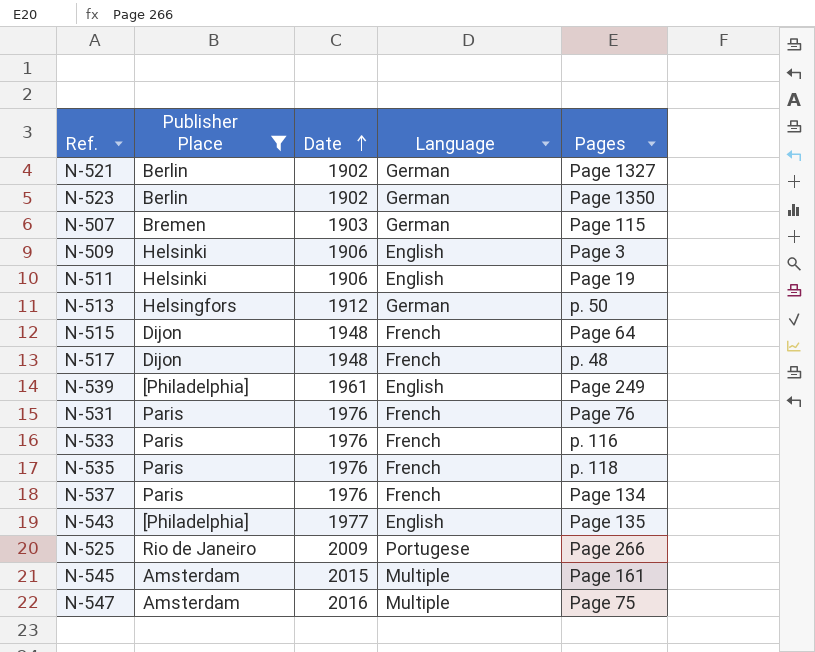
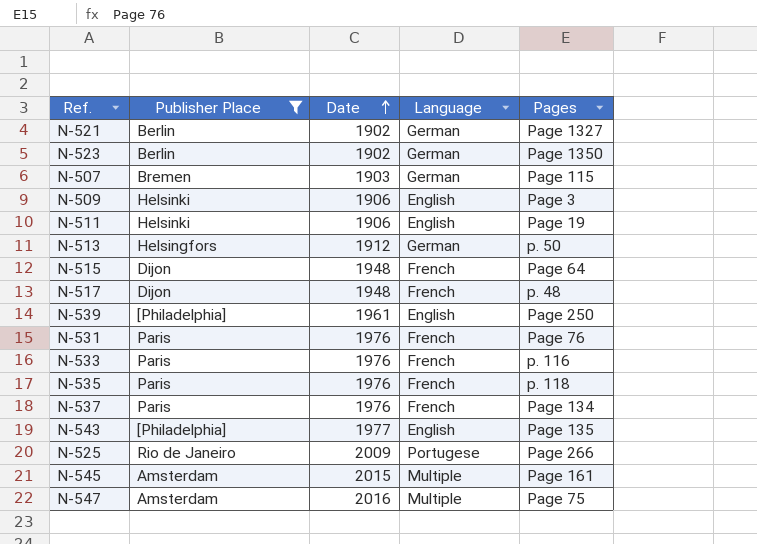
N-539 | Pages: Page 249 -> Page 250

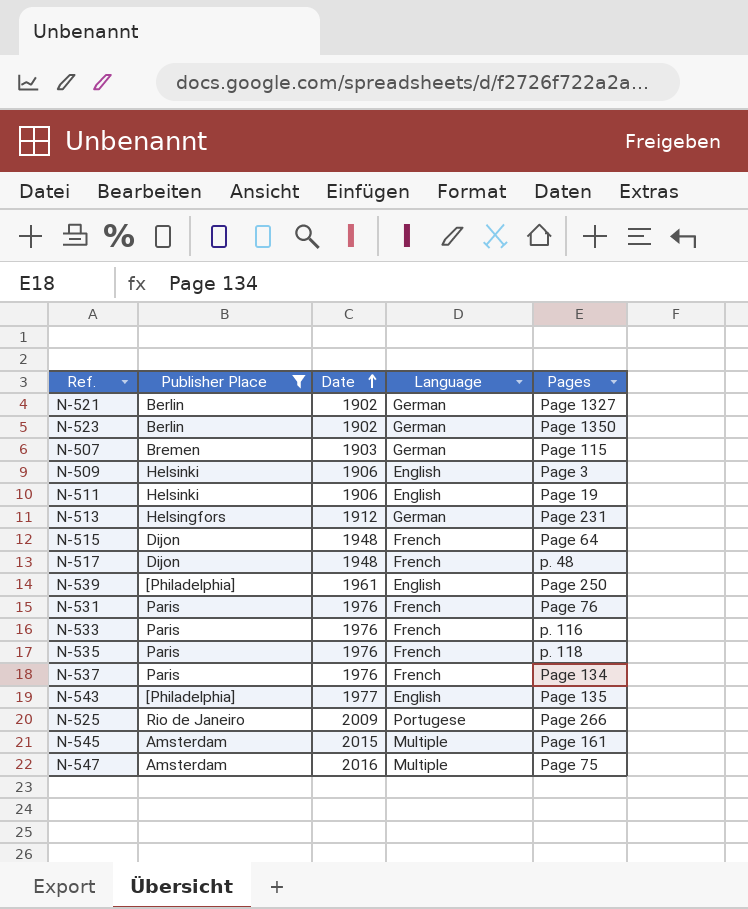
N-513 | Pages: p. 50 -> Page 231

